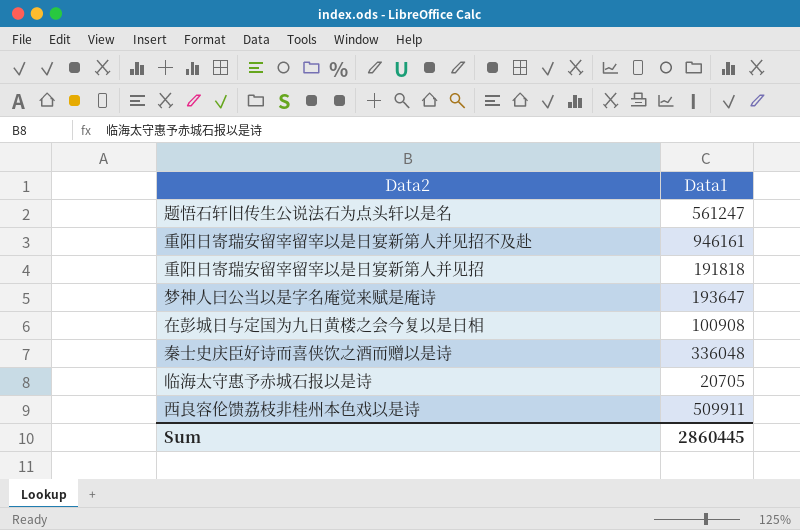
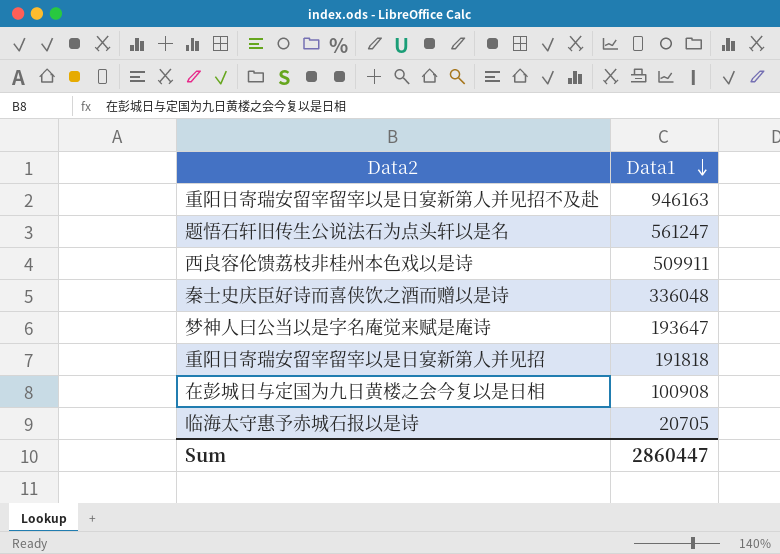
row order: none -> Data1 descending
重阳日寄瑞安留宰留宰以是日宴新第人并见招不及赴 | Data1: 946161 -> 946163
Sum | Data1: 2860445 -> 2860447

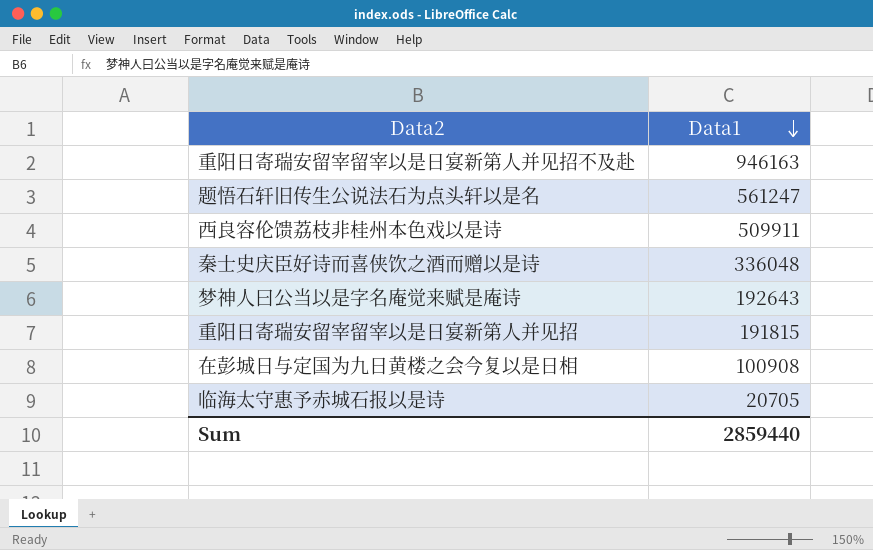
梦神人曰公当以是字名庵觉来赋是庵诗 | Data1: 193647 -> 192643
重阳日寄瑞安留宰留宰以是日宴新第人并见招 | Data1: 191818 -> 191815
Sum | Data1: 2860447 -> 2859440

